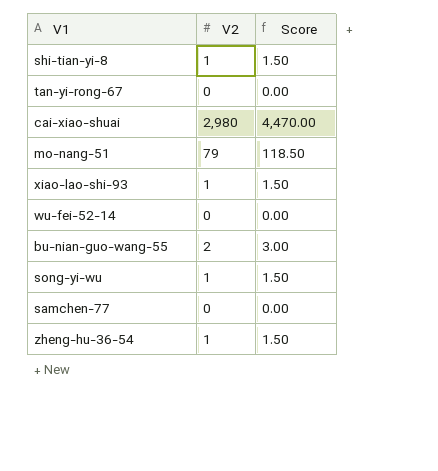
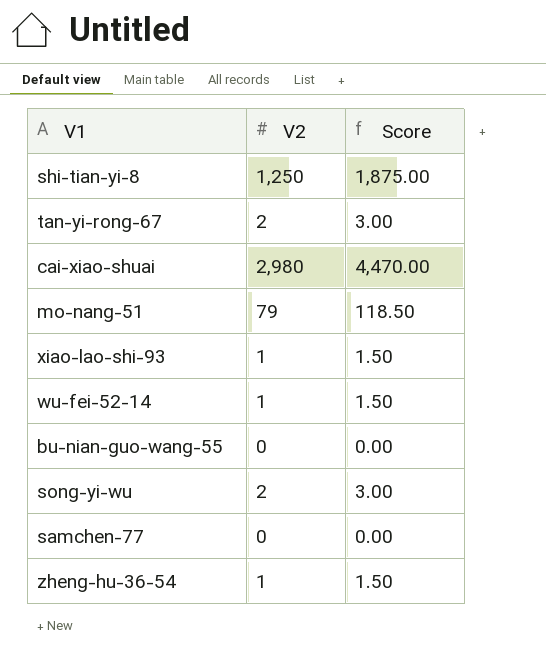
shi-tian-yi-8 | V2: 1 -> 1,250
shi-tian-yi-8 | Score: 1.50 -> 1,875.00
tan-yi-rong-67 | V2: 0 -> 2
tan-yi-rong-67 | Score: 0.00 -> 3.00
wu-fei-52-14 | V2: 0 -> 1
wu-fei-52-14 | Score: 0.00 -> 1.50
bu-nian-guo-wang-55 | V2: 2 -> 0
bu-nian-guo-wang-55 | Score: 3.00 -> 0.00
song-yi-wu | V2: 1 -> 2
song-yi-wu | Score: 1.50 -> 3.00

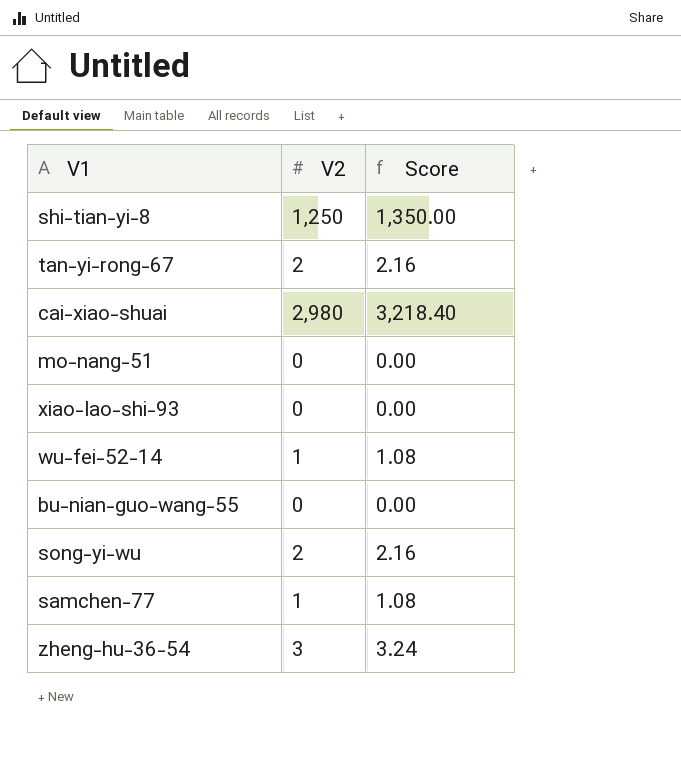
column Score | formula: [V2] * 1.5 -> [V2] * 1.08
mo-nang-51 | V2: 79 -> 0
xiao-lao-shi-93 | V2: 1 -> 0
samchen-77 | V2: 0 -> 1
zheng-hu-36-54 | V2: 1 -> 3

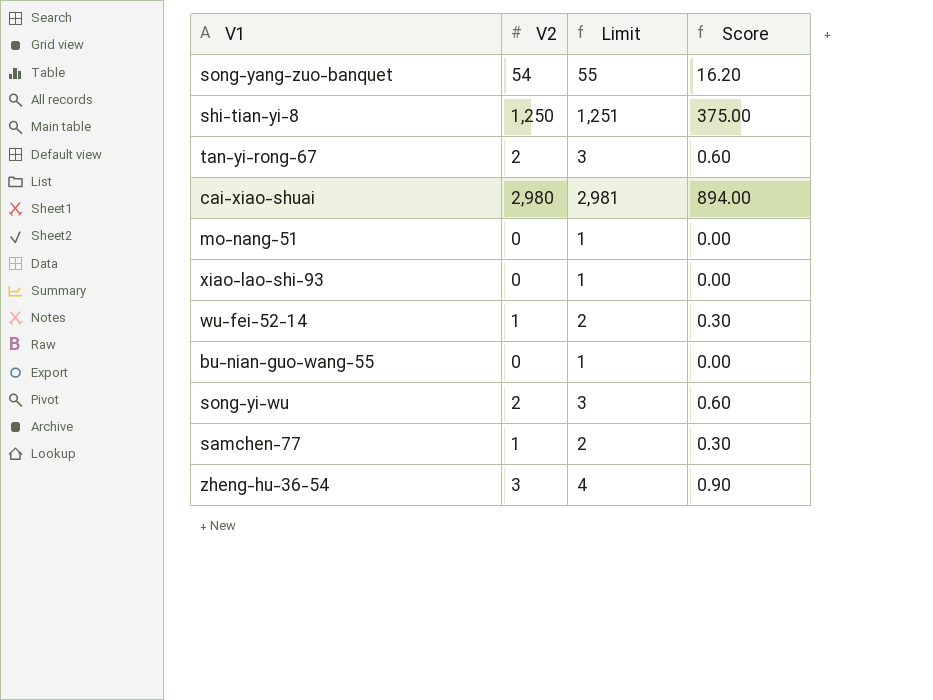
column Limit | formula: none -> [V2] + 1
column Score | formula: [V2] * 1.08 -> [V2] * 0.3
row song-yang-zuo-banquet: none -> 54 | 55 | 16.20

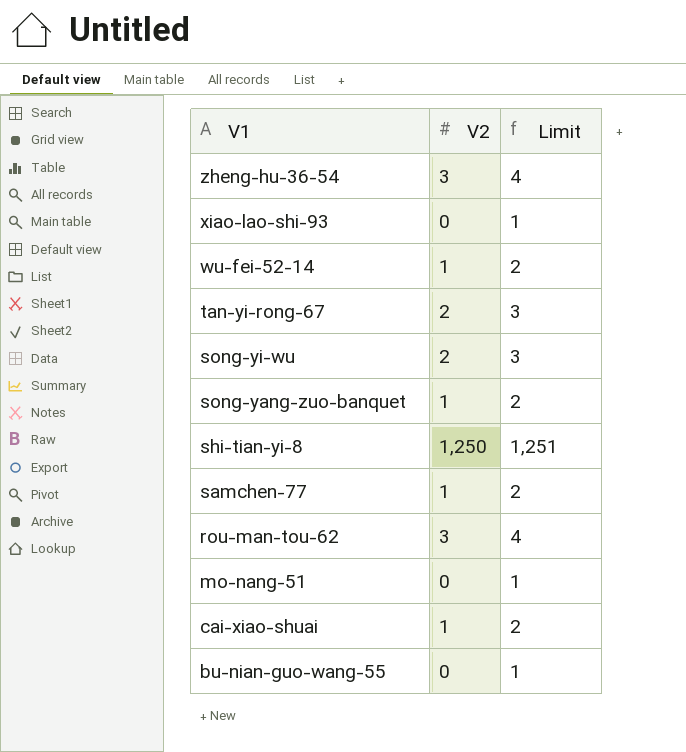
row order: none -> V1 descending
column Score | formula: [V2] * 0.3 -> none
song-yang-zuo-banquet | V2: 54 -> 1
song-yang-zuo-banquet | Limit: 55 -> 2
row rou-man-tou-62: none -> 3 | 4
cai-xiao-shuai | V2: 2,980 -> 1
cai-xiao-shuai | Limit: 2,981 -> 2

